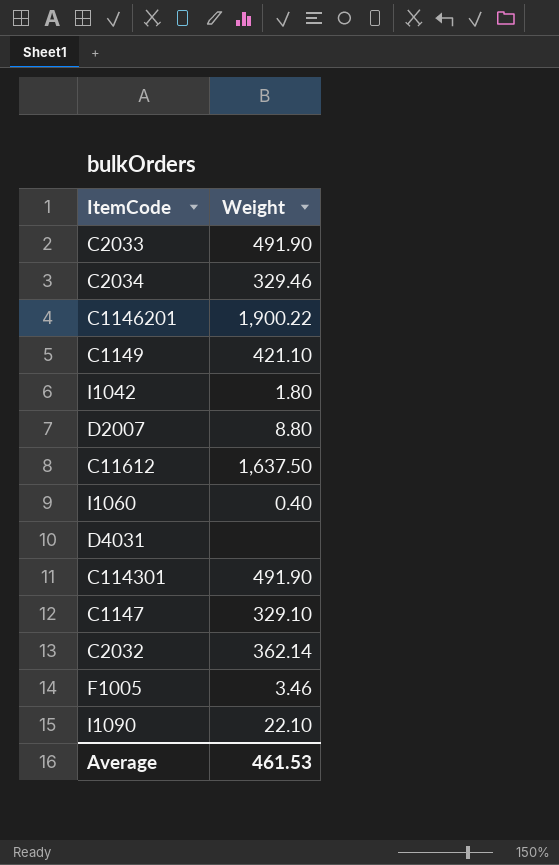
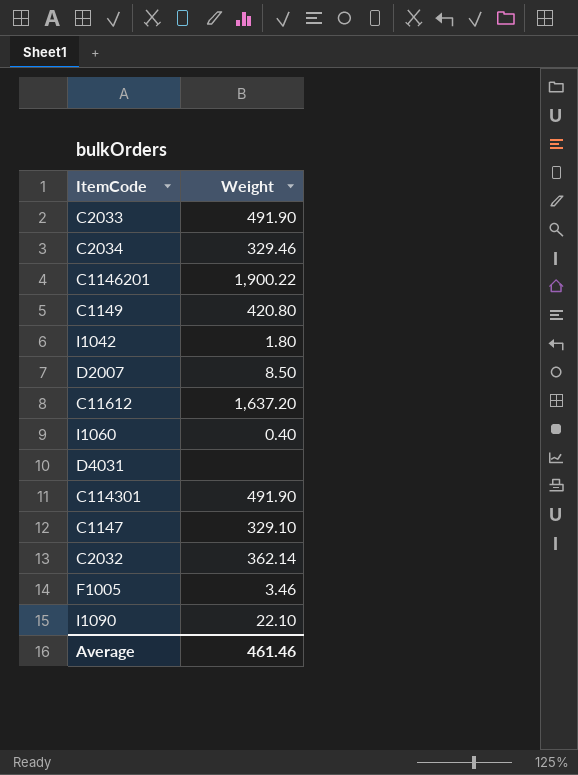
C1149 | Weight: 421.10 -> 420.80
D2007 | Weight: 8.80 -> 8.50
C11612 | Weight: 1,637.50 -> 1,637.20
Average | Weight: 461.53 -> 461.46

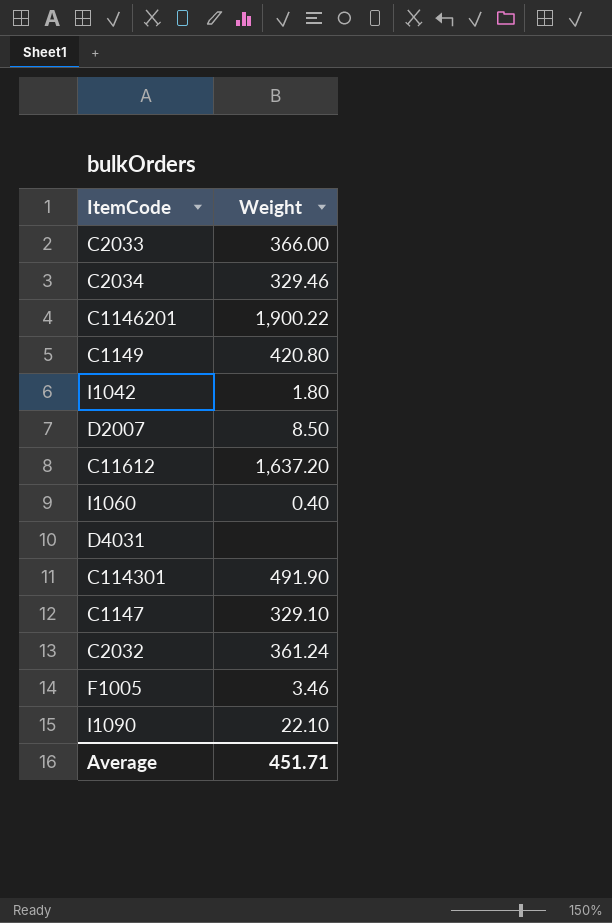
C2033 | Weight: 491.90 -> 366.00
C2032 | Weight: 362.14 -> 361.24
Average | Weight: 461.46 -> 451.71

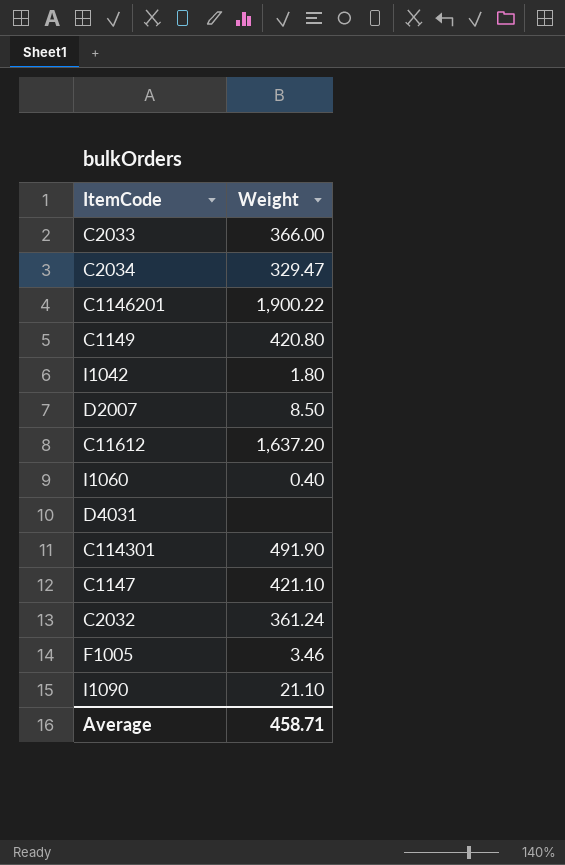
C2034 | Weight: 329.46 -> 329.47
C1147 | Weight: 329.10 -> 421.10
I1090 | Weight: 22.10 -> 21.10
Average | Weight: 451.71 -> 458.71

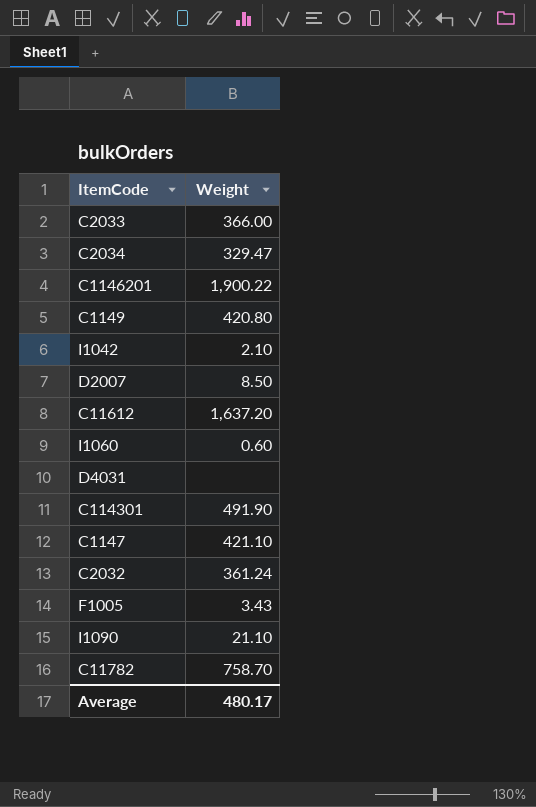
I1042 | Weight: 1.80 -> 2.10
I1060 | Weight: 0.40 -> 0.60
F1005 | Weight: 3.46 -> 3.43
row C11782: none -> 758.70
Average | Weight: 458.71 -> 480.17

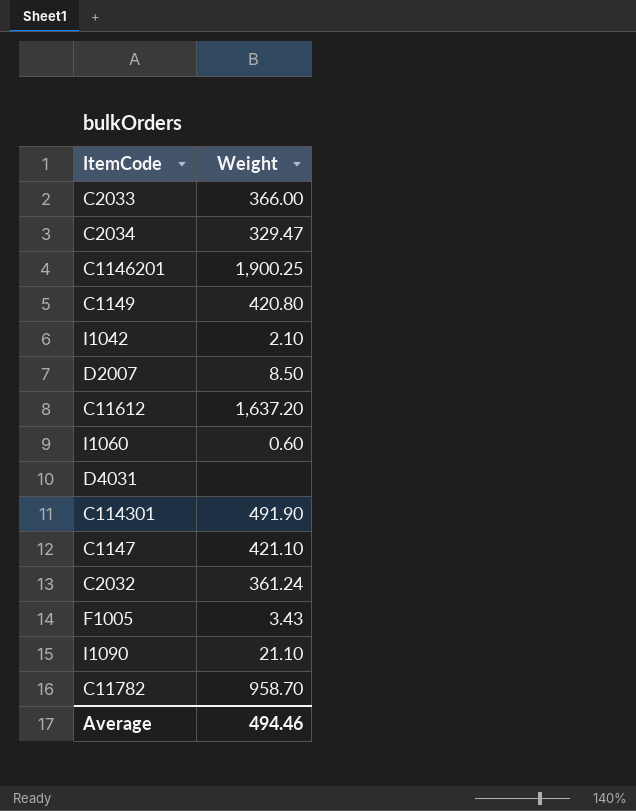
C1146201 | Weight: 1,900.22 -> 1,900.25
C11782 | Weight: 758.70 -> 958.70
Average | Weight: 480.17 -> 494.46

